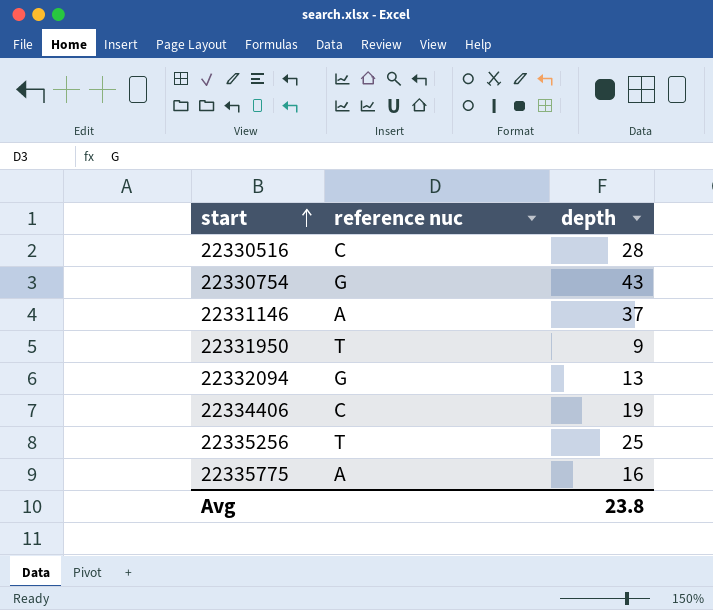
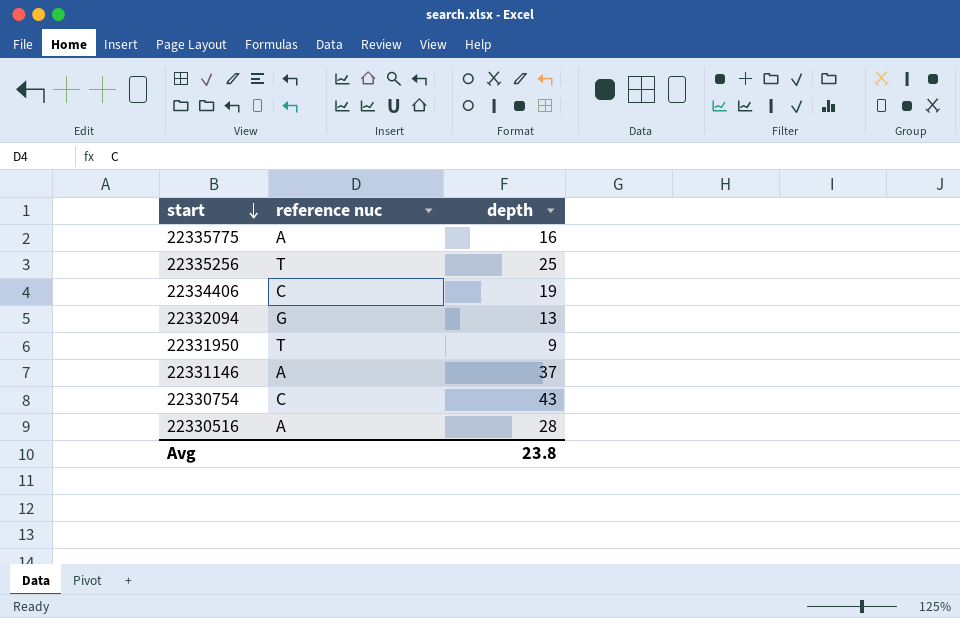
row order: start ascending -> start descending
22330754 | reference nuc: G -> C
22330516 | reference nuc: C -> A

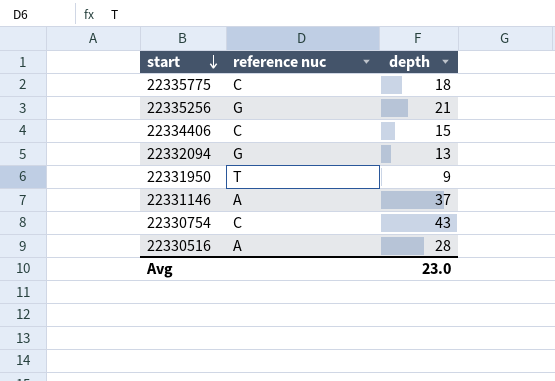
22335775 | reference nuc: A -> C
22335775 | depth: 16 -> 18
22335256 | reference nuc: T -> G
22335256 | depth: 25 -> 21
22334406 | depth: 19 -> 15
Avg | depth: 23.8 -> 23.0

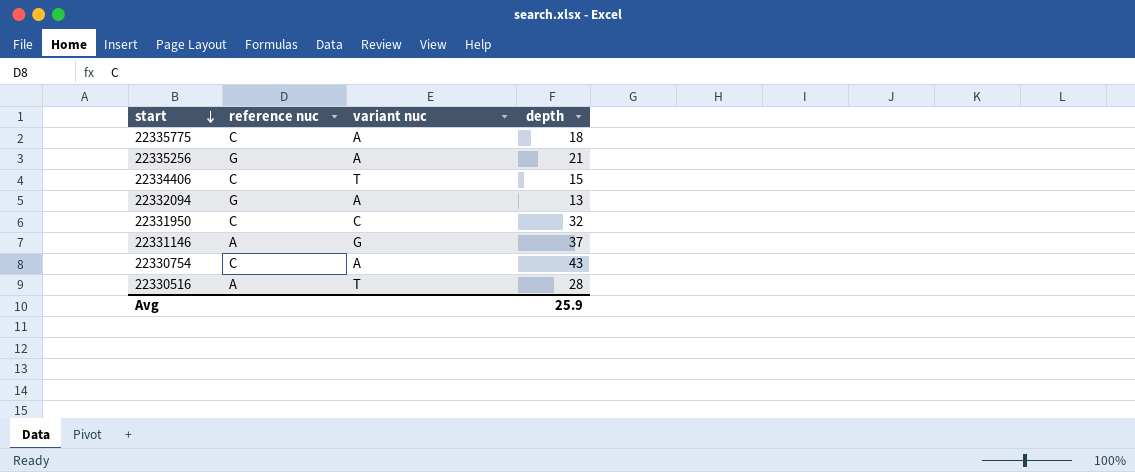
column variant nuc | position: none -> 3
22331950 | reference nuc: T -> C
22331950 | depth: 9 -> 32
Avg | depth: 23.0 -> 25.9

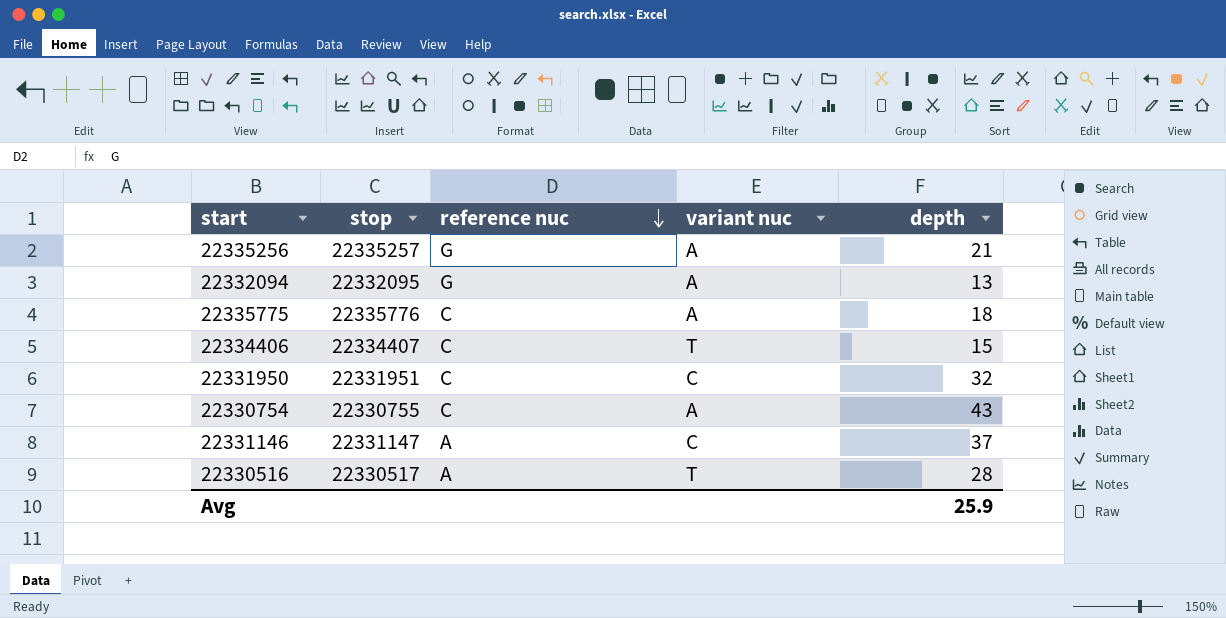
row order: start descending -> reference nuc descending
column stop | position: none -> 2
22331146 | variant nuc: G -> C

